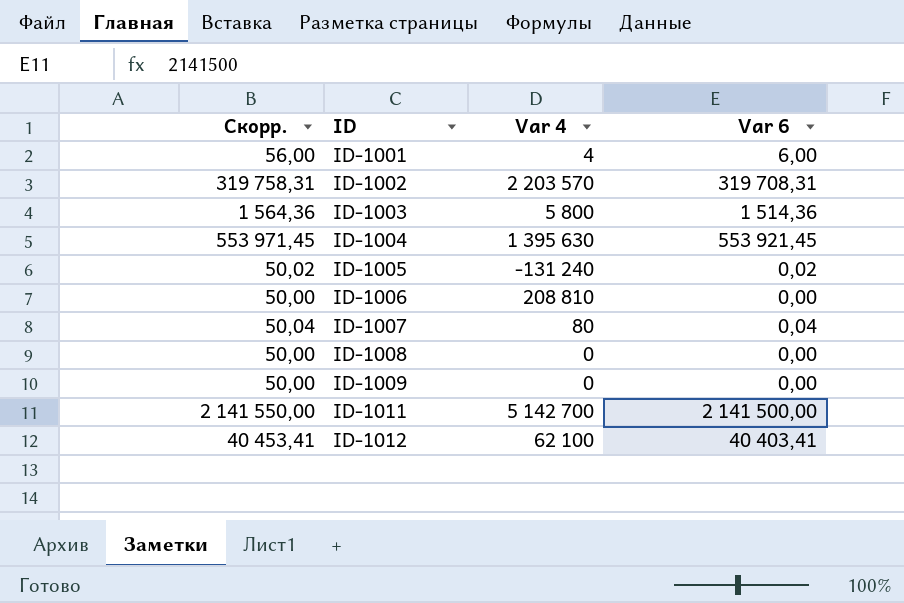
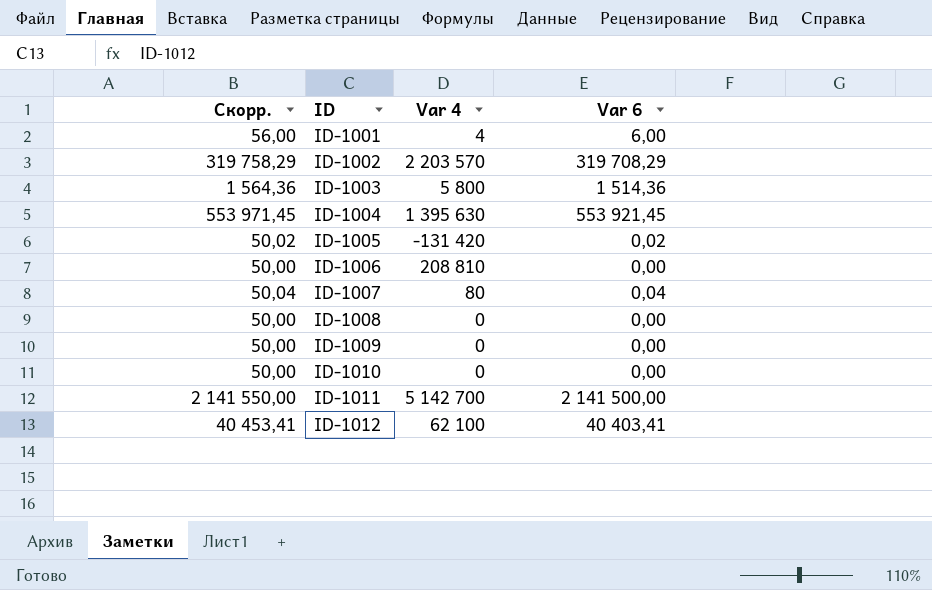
ID-1002 | Скорр.: 319 758,31 -> 319 758,29
ID-1002 | Var 6: 319 708,31 -> 319 708,29
ID-1005 | Var 4: -131 240 -> -131 420
row ID-1010: none -> 50,00 | 0 | 0,00

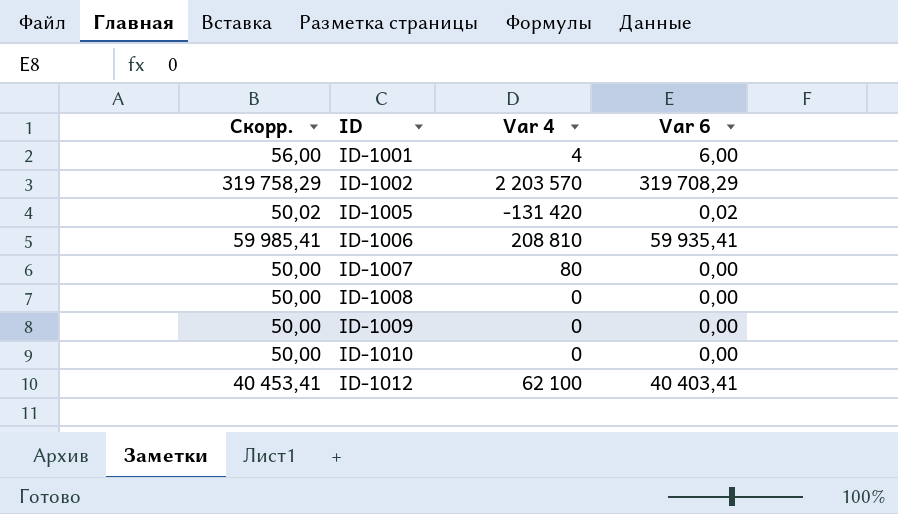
row ID-1003: 1 564,36 | 5 800 | 1 514,36 -> none
row ID-1004: 553 971,45 | 1 395 630 | 553 921,45 -> none
row ID-1011: 2 141 550,00 | 5 142 700 | 2 141 500,00 -> none
ID-1006 | Скорр.: 50,00 -> 59 985,41
ID-1006 | Var 6: 0,00 -> 59 935,41
ID-1007 | Скорр.: 50,04 -> 50,00
ID-1007 | Var 6: 0,04 -> 0,00

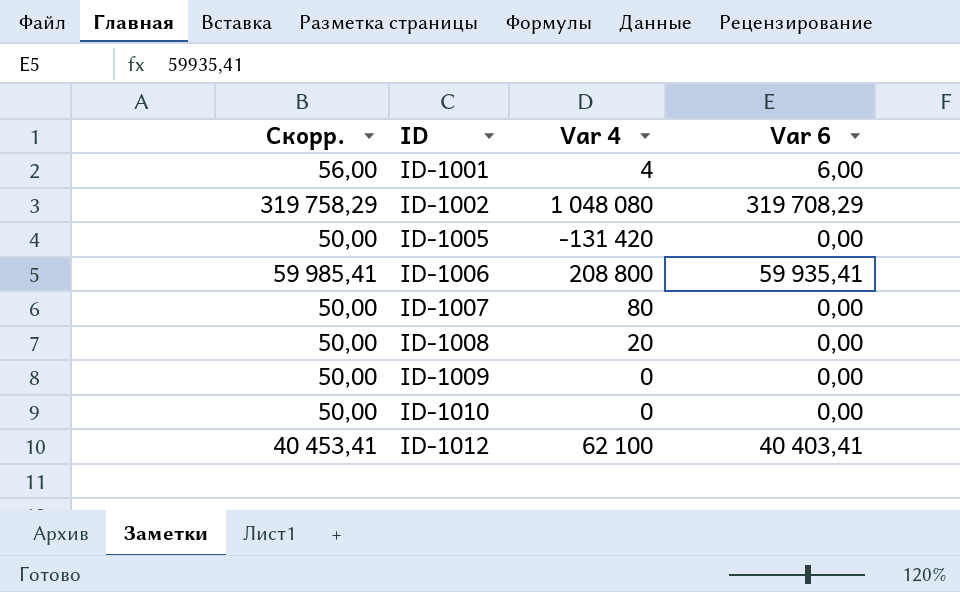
ID-1002 | Var 4: 2 203 570 -> 1 048 080
ID-1005 | Скорр.: 50,02 -> 50,00
ID-1005 | Var 6: 0,02 -> 0,00
ID-1006 | Var 4: 208 810 -> 208 800
ID-1008 | Var 4: 0 -> 20

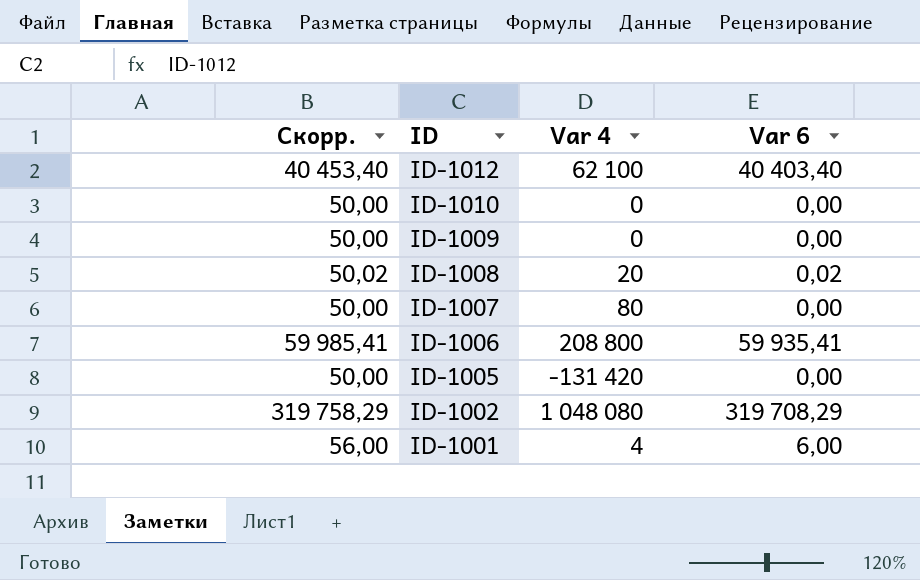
row order: ID ascending -> ID descending
ID-1012 | Скорр.: 40 453,41 -> 40 453,40
ID-1012 | Var 6: 40 403,41 -> 40 403,40
ID-1008 | Скорр.: 50,00 -> 50,02
ID-1008 | Var 6: 0,00 -> 0,02

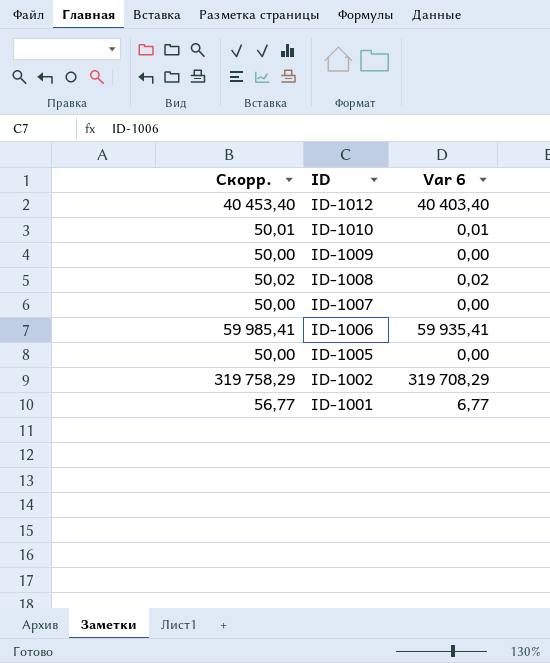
column Var 4 | position: 3 -> none
ID-1010 | Скорр.: 50,00 -> 50,01
ID-1010 | Var 6: 0,00 -> 0,01
ID-1001 | Скорр.: 56,00 -> 56,77
ID-1001 | Var 6: 6,00 -> 6,77

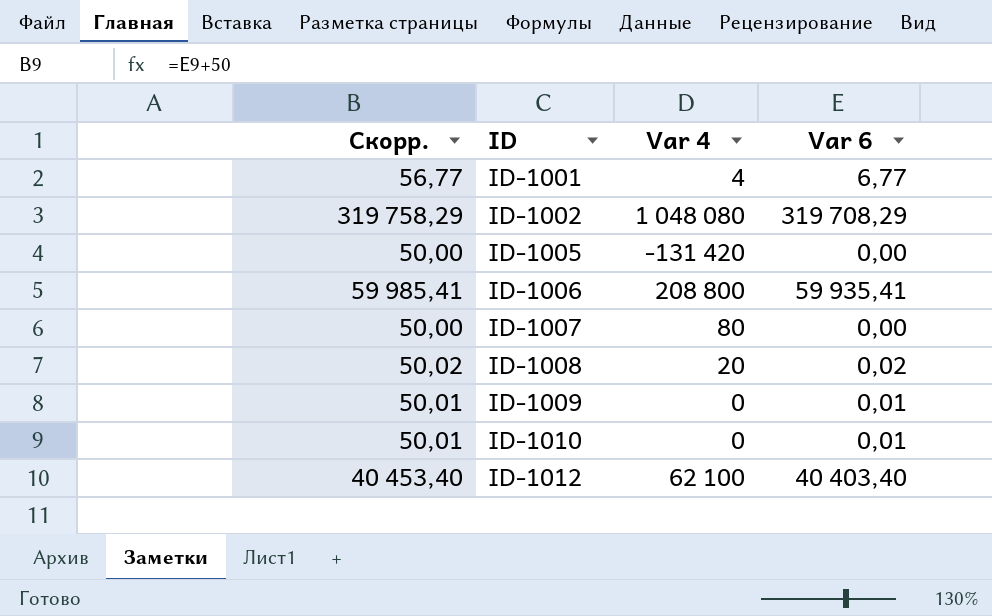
row order: ID descending -> ID ascending
column Var 4 | position: none -> 3
ID-1009 | Скорр.: 50,00 -> 50,01
ID-1009 | Var 6: 0,00 -> 0,01

